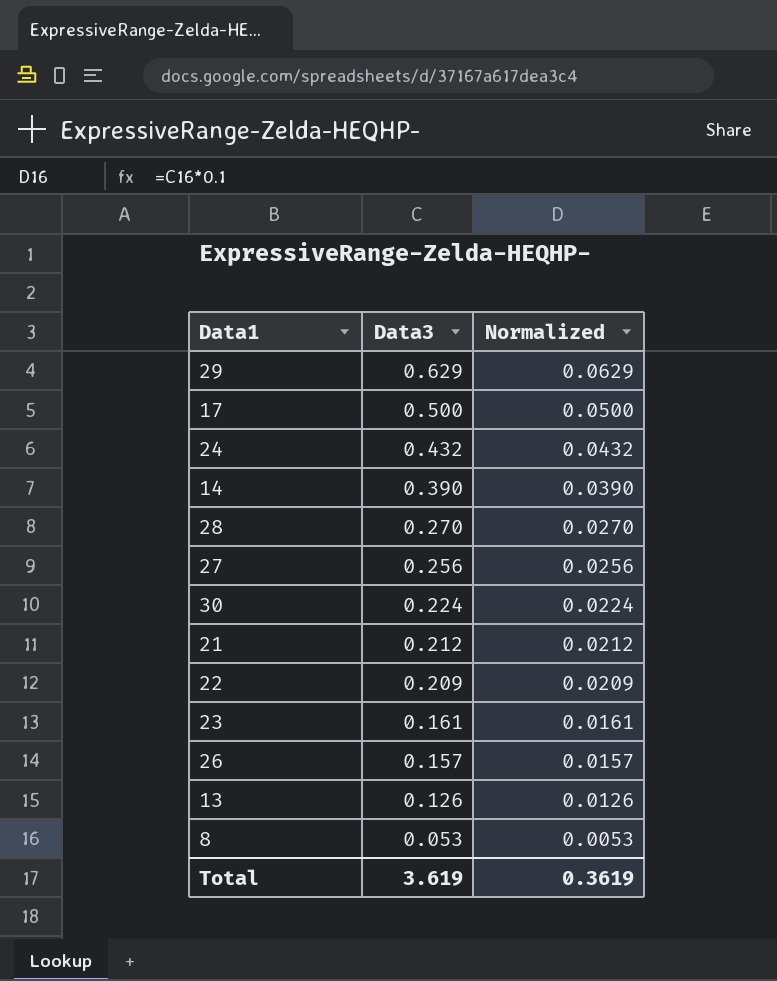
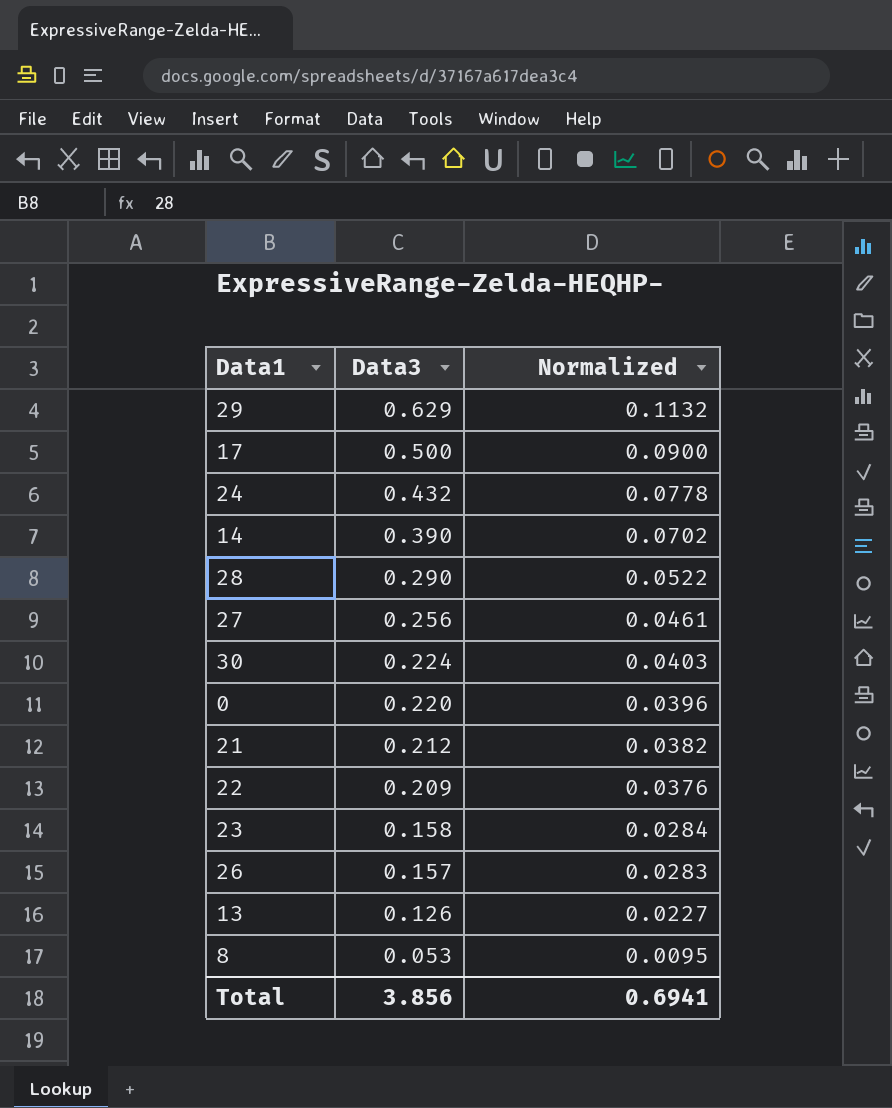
column Normalized | formula: [Data3] * 0.1 -> [Data3] * 0.18
28 | Data3: 0.270 -> 0.290
row 0: none -> 0.220 | 0.0396
23 | Data3: 0.161 -> 0.158
Total | Data3: 3.619 -> 3.856
Total | Normalized: 0.3619 -> 0.6941

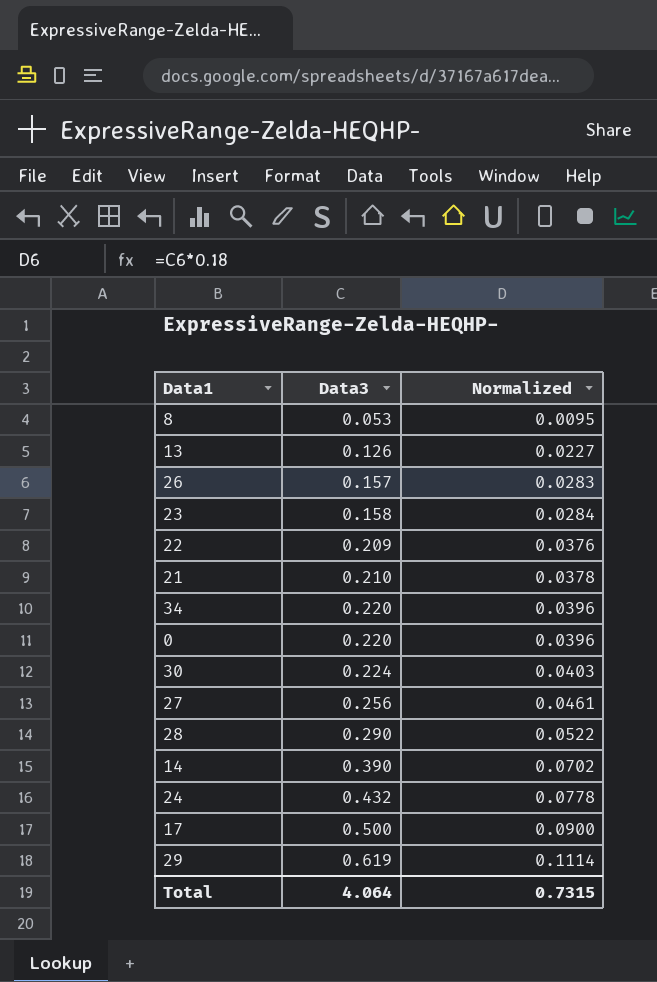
row order: Data3 descending -> Data3 ascending
21 | Data3: 0.212 -> 0.210
21 | Normalized: 0.0382 -> 0.0378
row 34: none -> 0.220 | 0.0396
29 | Data3: 0.629 -> 0.619
29 | Normalized: 0.1132 -> 0.1114
Total | Data3: 3.856 -> 4.064
Total | Normalized: 0.6941 -> 0.7315

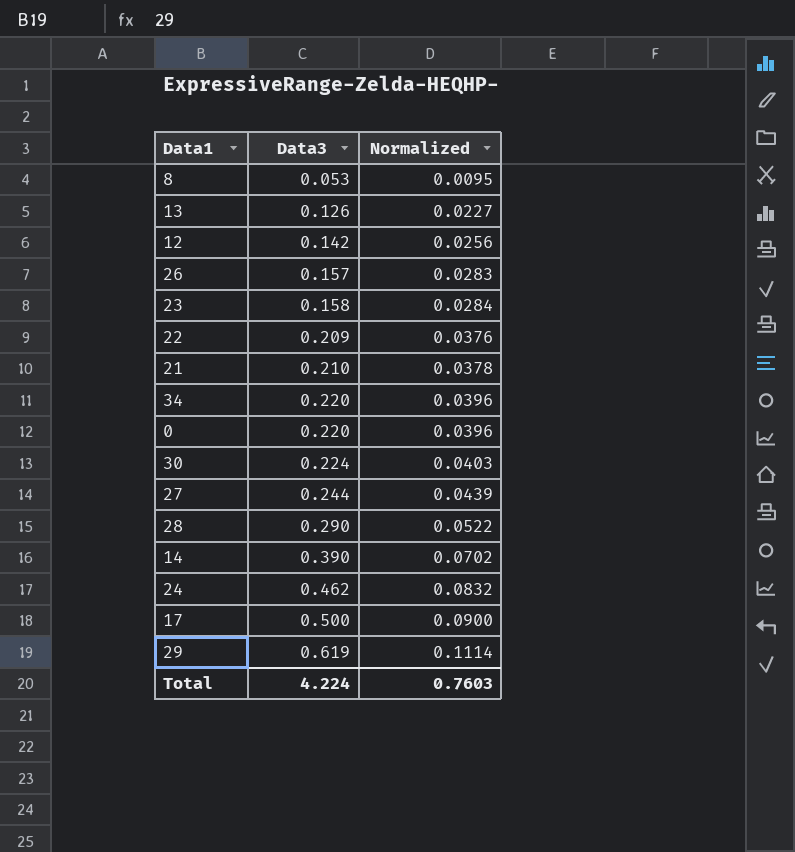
row 12: none -> 0.142 | 0.0256
27 | Data3: 0.256 -> 0.244
27 | Normalized: 0.0461 -> 0.0439
24 | Data3: 0.432 -> 0.462
24 | Normalized: 0.0778 -> 0.0832
Total | Data3: 4.064 -> 4.224
Total | Normalized: 0.7315 -> 0.7603

